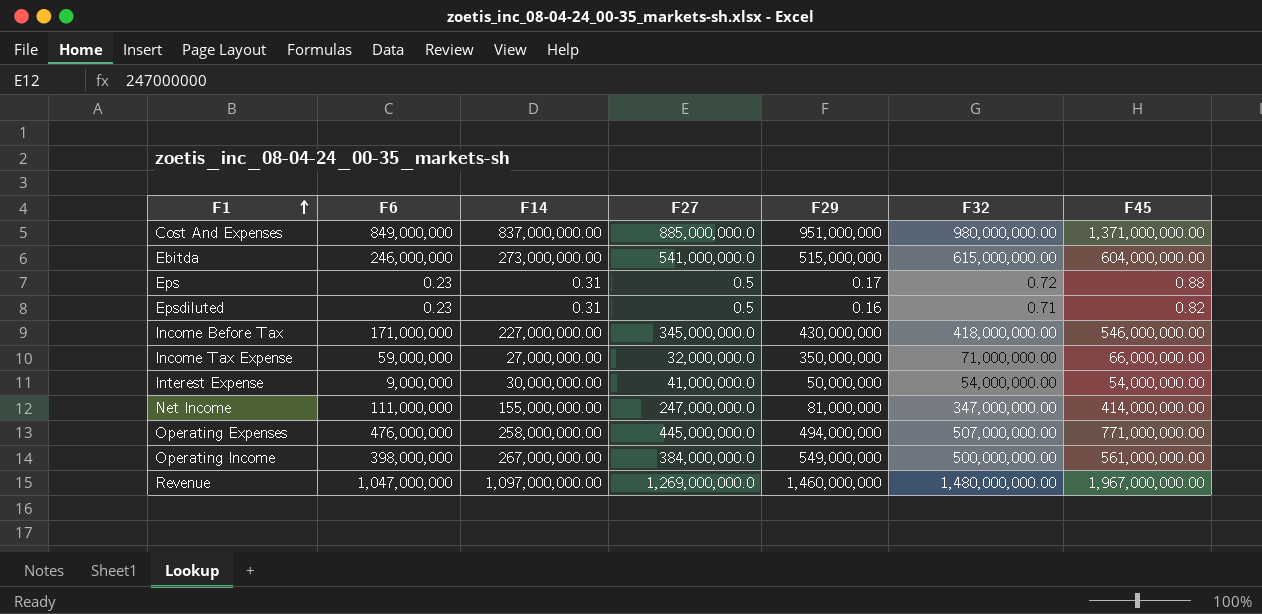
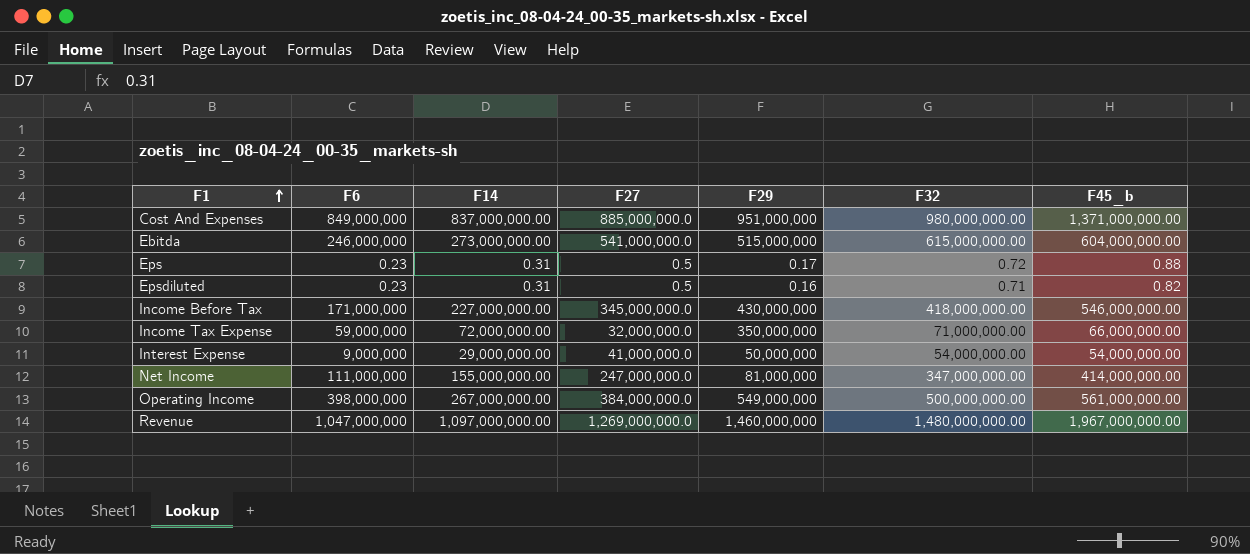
column name: F45 -> F45_b
row Operating Expenses: 476,000,000 | 258,000,000.00 | 445,000,000.0 | 494,000,000 | 507,000,000.00 | 771,000,000.00 -> none
Income Tax Expense | F14: 27,000,000.00 -> 72,000,000.00
Interest Expense | F14: 30,000,000.00 -> 29,000,000.00

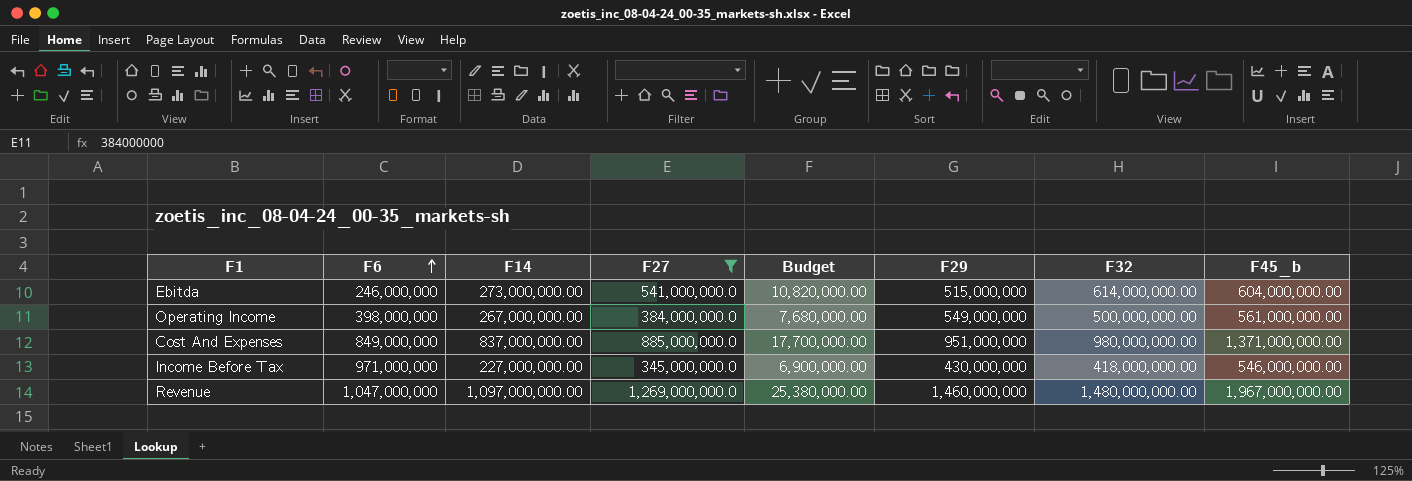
filter: none -> F27 >= 345,000,000.0
row order: F1 ascending -> F6 ascending
column Budget | formula: none -> [F27] * 0.02
Ebitda | F32: 615,000,000.00 -> 614,000,000.00
Income Before Tax | F6: 171,000,000 -> 971,000,000

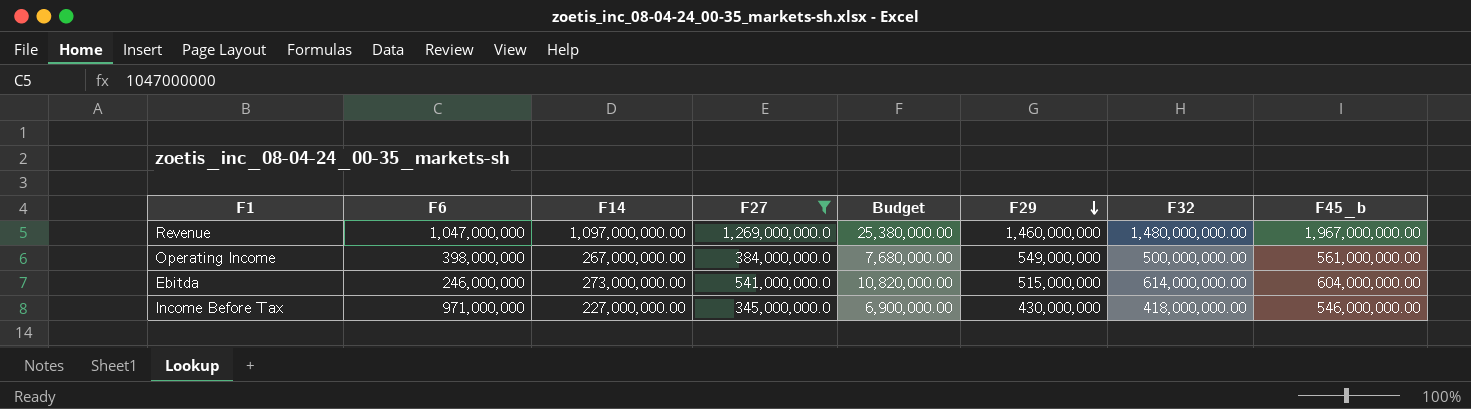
row order: F6 ascending -> F29 descending
row Cost And Expenses: 849,000,000 | 837,000,000.00 | 885,000,000.0 | 17,700,000.00 | 951,000,000 | 980,000,000.00 | 1,371,000,000.00 -> none

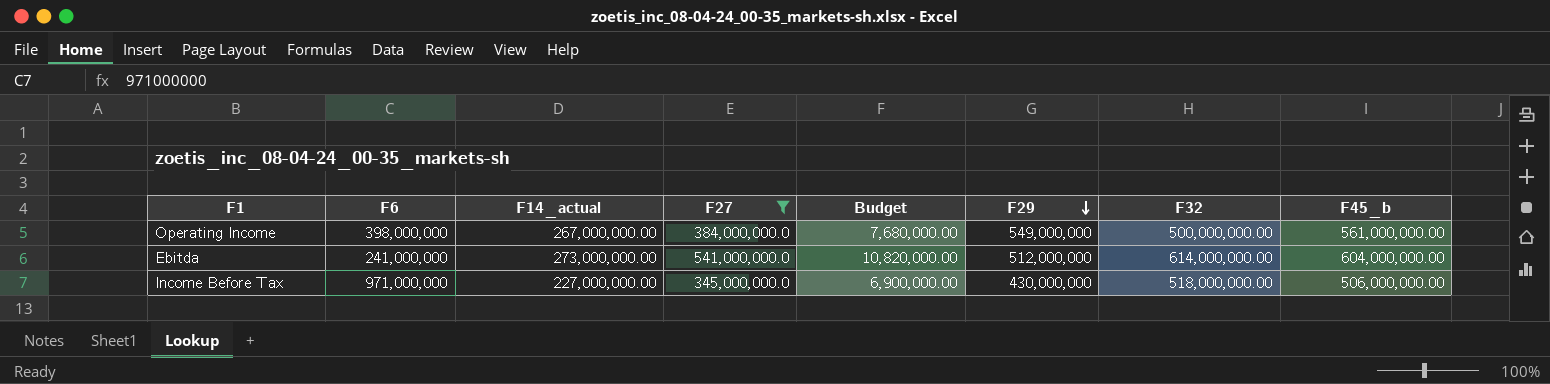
column name: F14 -> F14_actual
row Revenue: 1,047,000,000 | 1,097,000,000.00 | 1,269,000,000.0 | 25,380,000.00 | 1,460,000,000 | 1,480,000,000.00 | 1,967,000,000.00 -> none
Ebitda | F6: 246,000,000 -> 241,000,000
Ebitda | F29: 515,000,000 -> 512,000,000
Income Before Tax | F32: 418,000,000.00 -> 518,000,000.00
Income Before Tax | F45_b: 546,000,000.00 -> 506,000,000.00

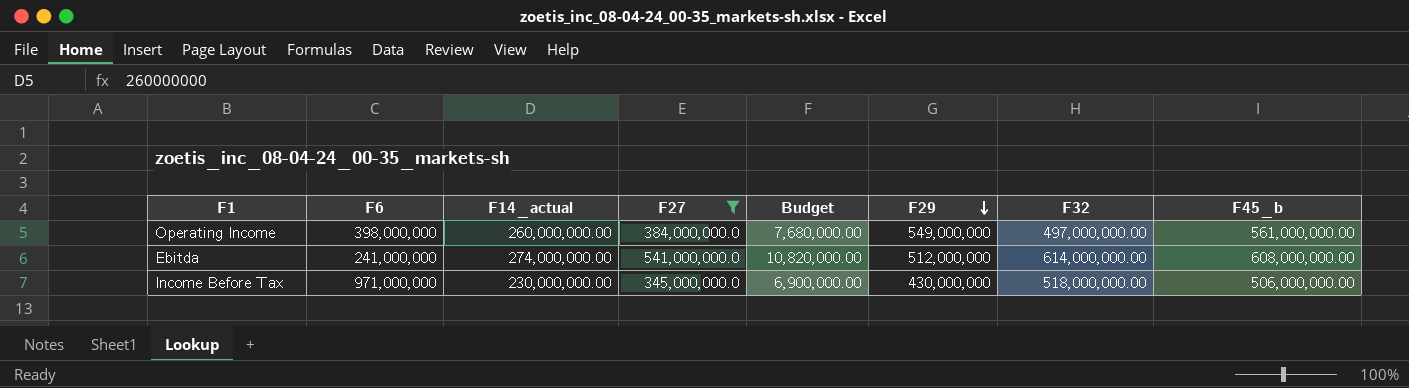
Operating Income | F14_actual: 267,000,000.00 -> 260,000,000.00
Operating Income | F32: 500,000,000.00 -> 497,000,000.00
Ebitda | F14_actual: 273,000,000.00 -> 274,000,000.00
Ebitda | F45_b: 604,000,000.00 -> 608,000,000.00
Income Before Tax | F14_actual: 227,000,000.00 -> 230,000,000.00

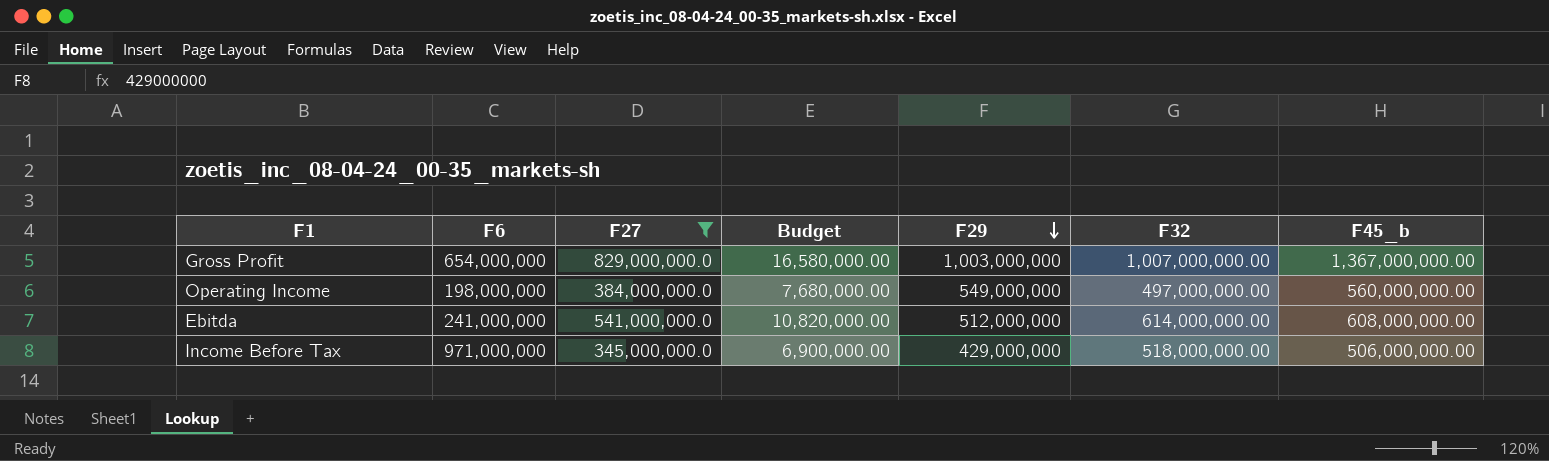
column F14_actual | position: 3 -> none
row Gross Profit: none -> 654,000,000 | 829,000,000.0 | 16,580,000.00 | 1,003,000,000 | 1,007,000,000.00 | 1,367,000,000.00
Operating Income | F6: 398,000,000 -> 198,000,000
Operating Income | F45_b: 561,000,000.00 -> 560,000,000.00
Income Before Tax | F29: 430,000,000 -> 429,000,000

